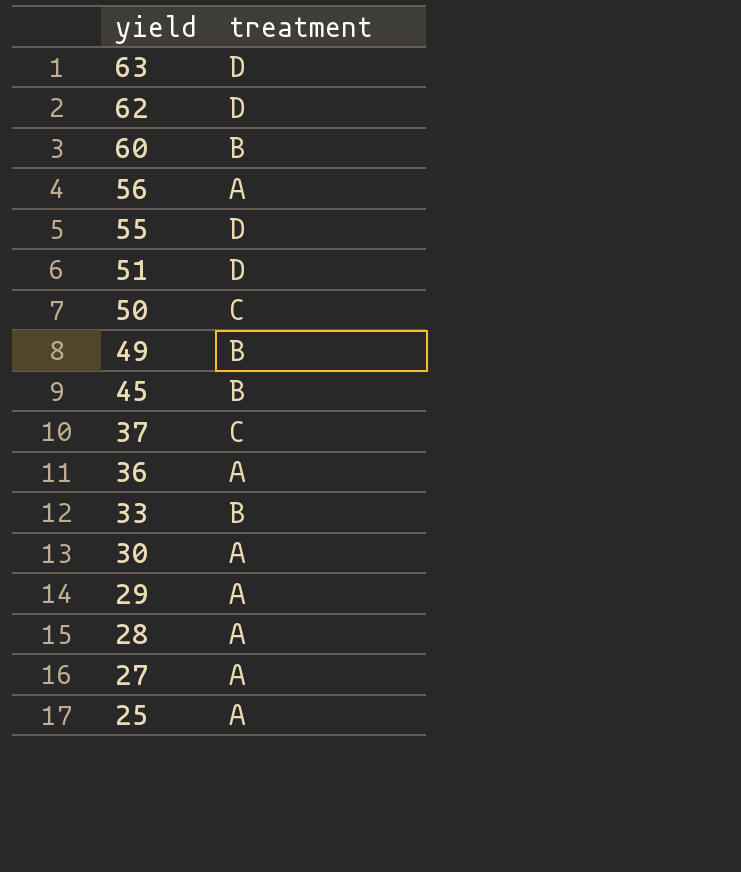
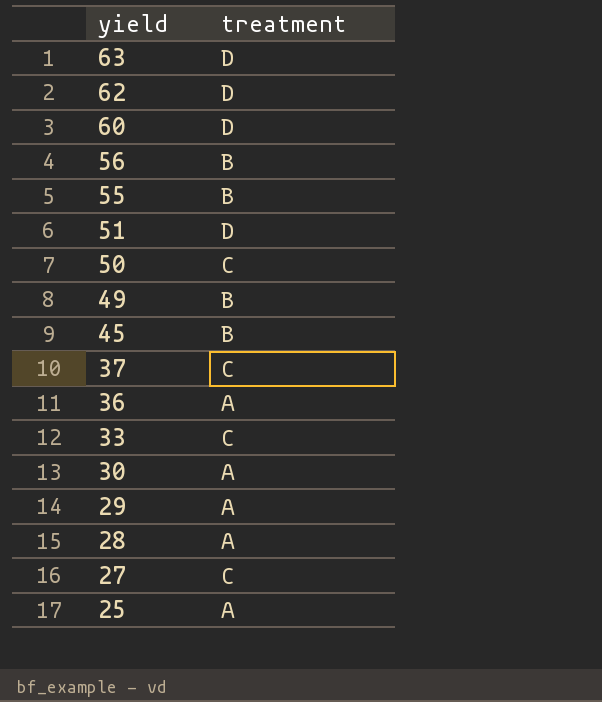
60 | treatment: B -> D
56 | treatment: A -> B
55 | treatment: D -> B
33 | treatment: B -> C
27 | treatment: A -> C

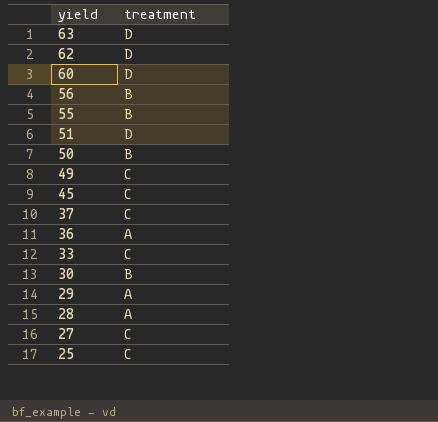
50 | treatment: C -> B
49 | treatment: B -> C
45 | treatment: B -> C
30 | treatment: A -> B
25 | treatment: A -> C

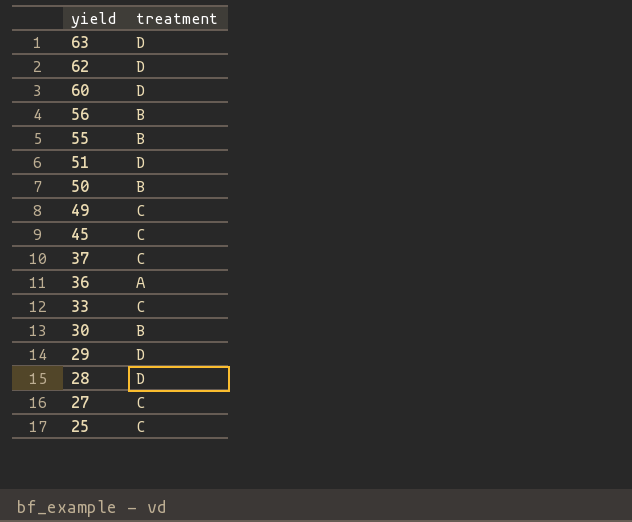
29 | treatment: A -> D
28 | treatment: A -> D

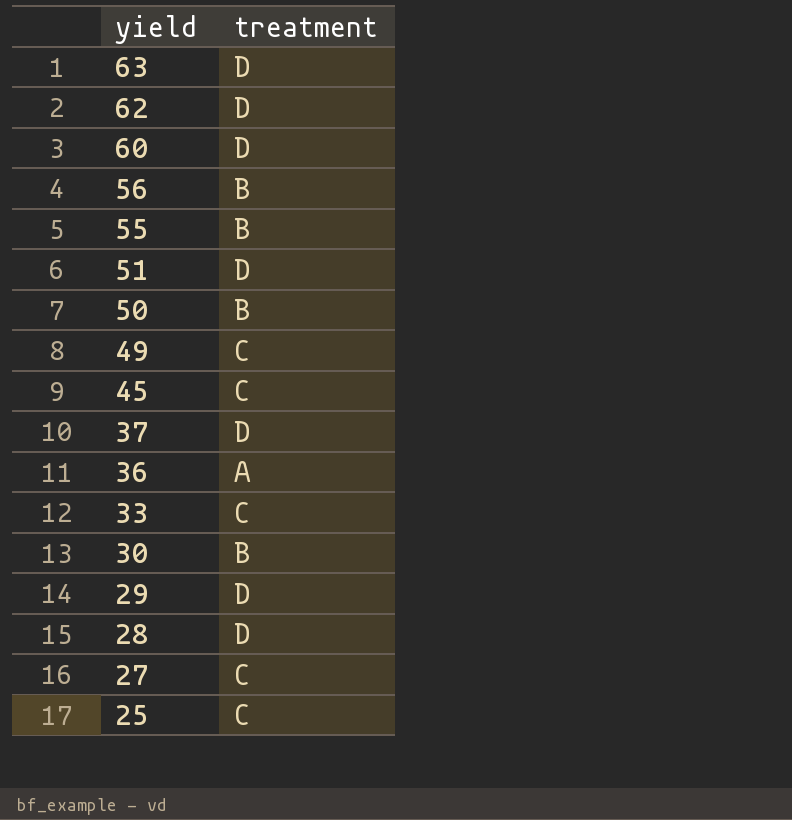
37 | treatment: C -> D

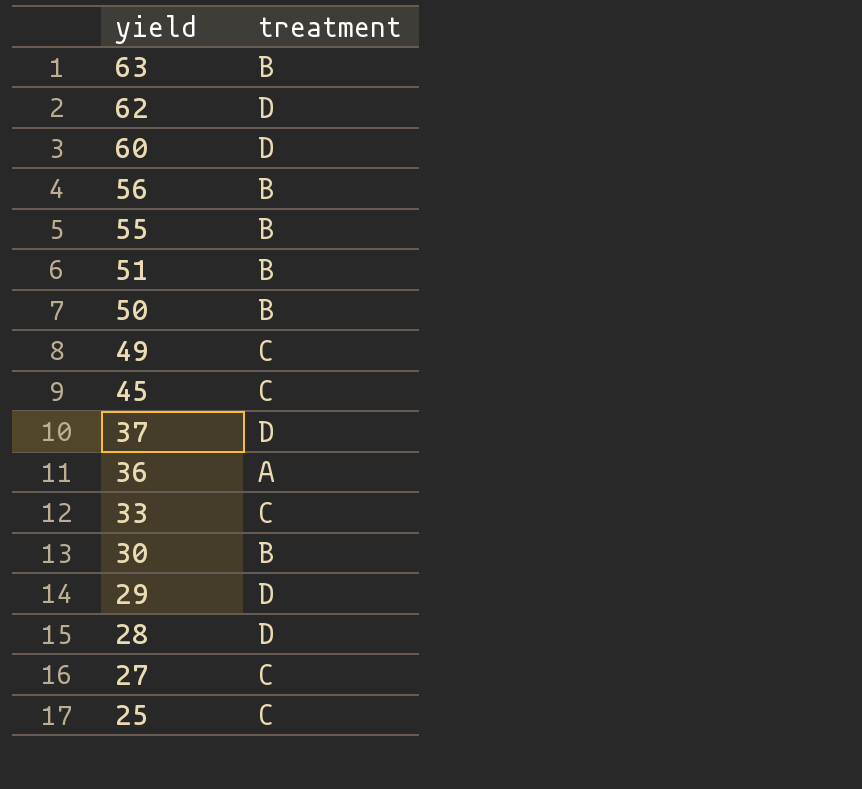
63 | treatment: D -> B
51 | treatment: D -> B

